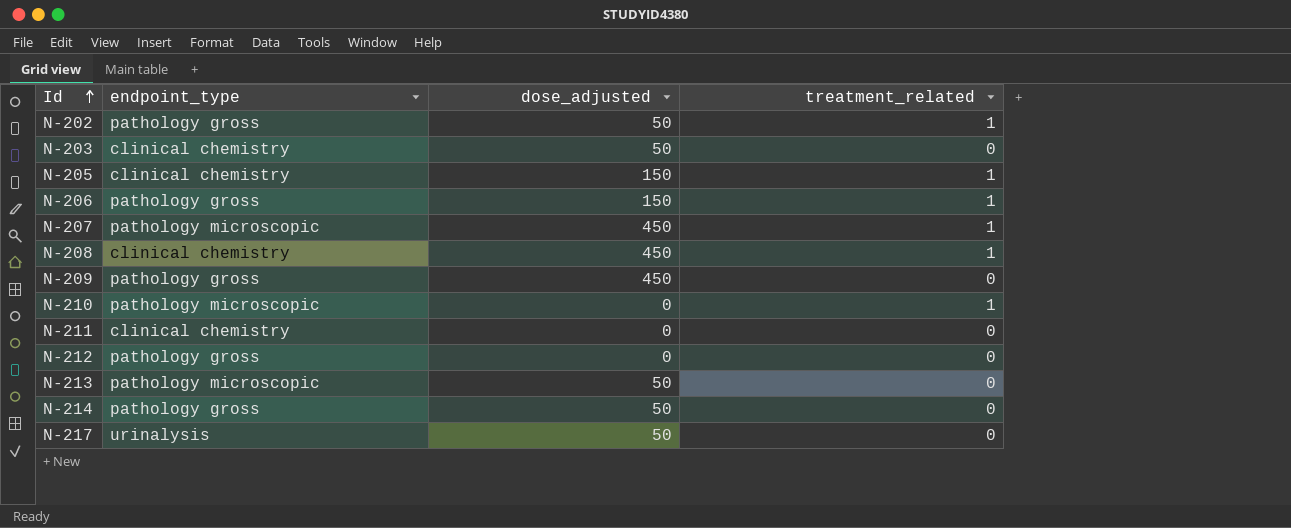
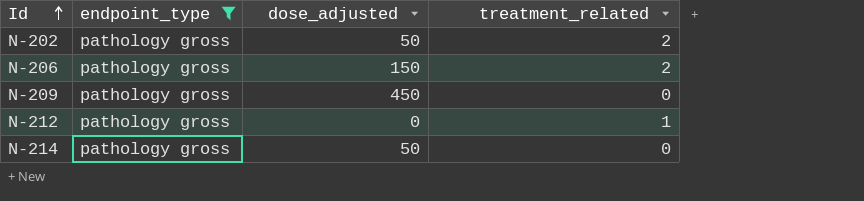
filter: none -> endpoint_type = pathology gross
N-202 | treatment_related: 1 -> 2
N-206 | treatment_related: 1 -> 2
N-212 | treatment_related: 0 -> 1

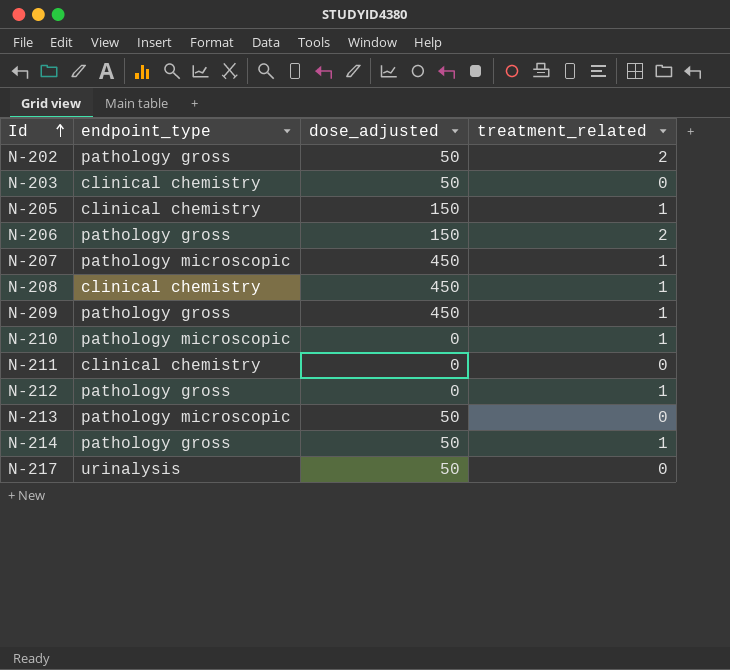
filter: endpoint_type = pathology gross -> none
N-209 | treatment_related: 0 -> 1
N-214 | treatment_related: 0 -> 1

